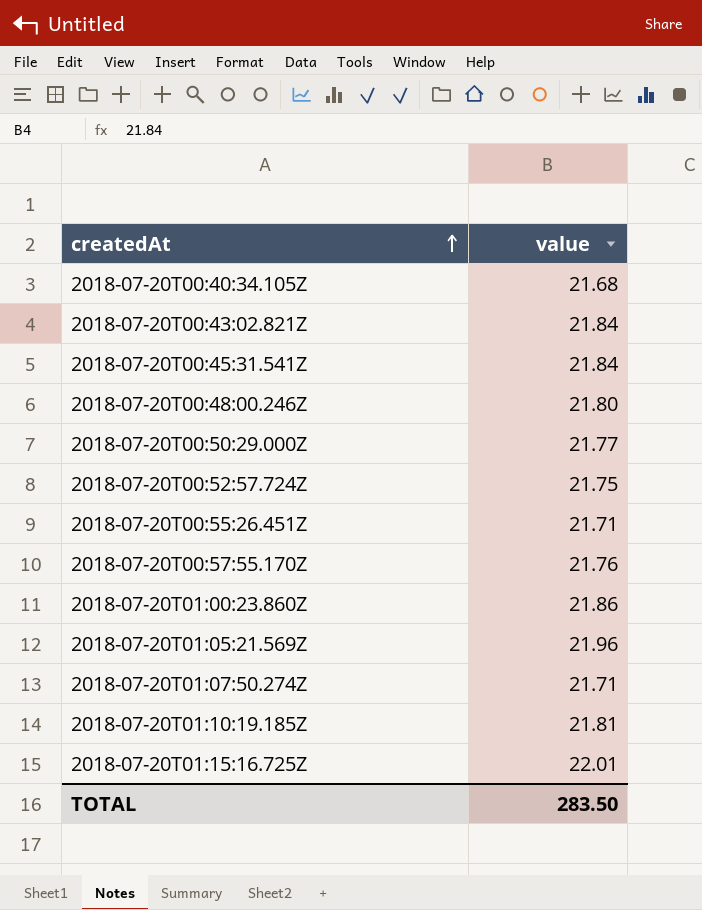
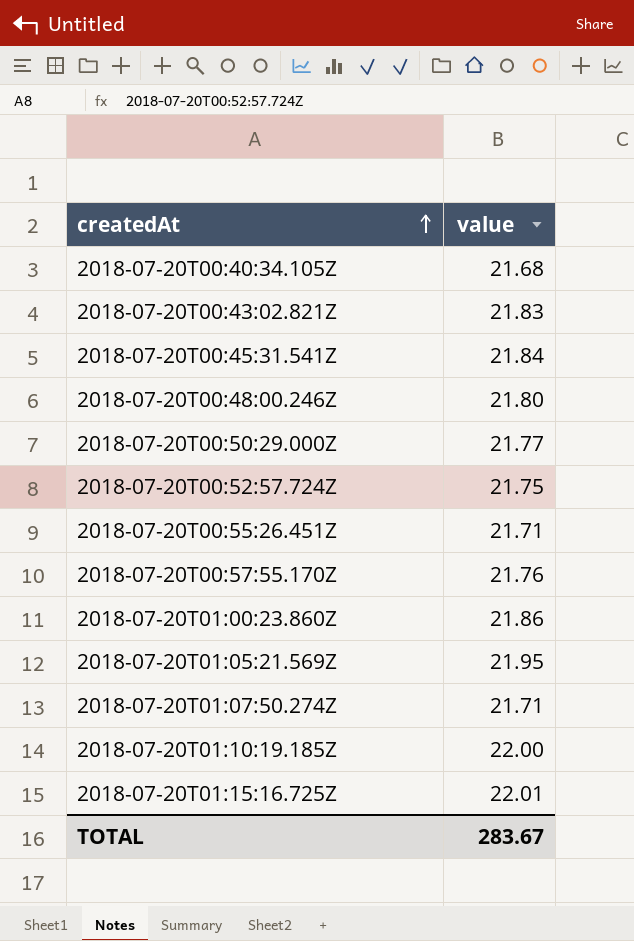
2018-07-20T00:43:02.821Z | value: 21.84 -> 21.83
2018-07-20T01:05:21.569Z | value: 21.96 -> 21.95
2018-07-20T01:10:19.185Z | value: 21.81 -> 22.00
TOTAL | value: 283.50 -> 283.67

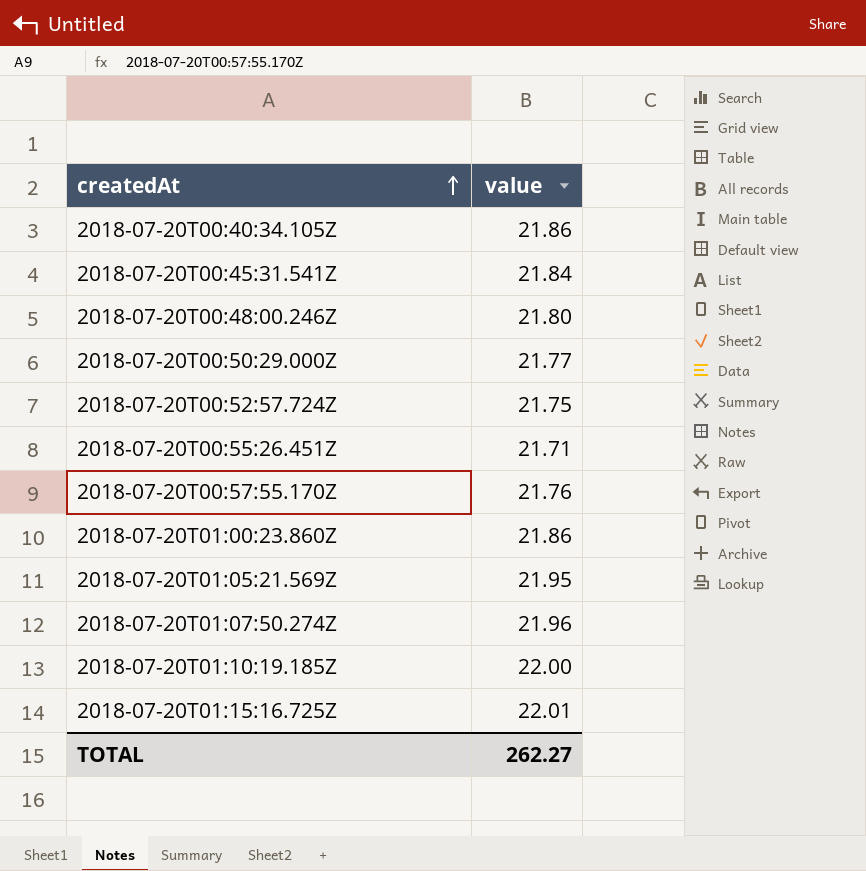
row 2018-07-20T00:43:02.821Z: 21.83 -> none
2018-07-20T00:40:34.105Z | value: 21.68 -> 21.86
2018-07-20T01:07:50.274Z | value: 21.71 -> 21.96
TOTAL | value: 283.67 -> 262.27

